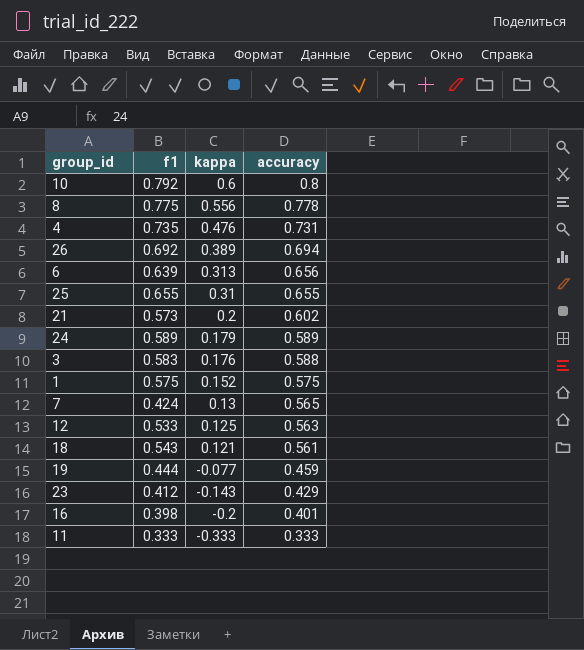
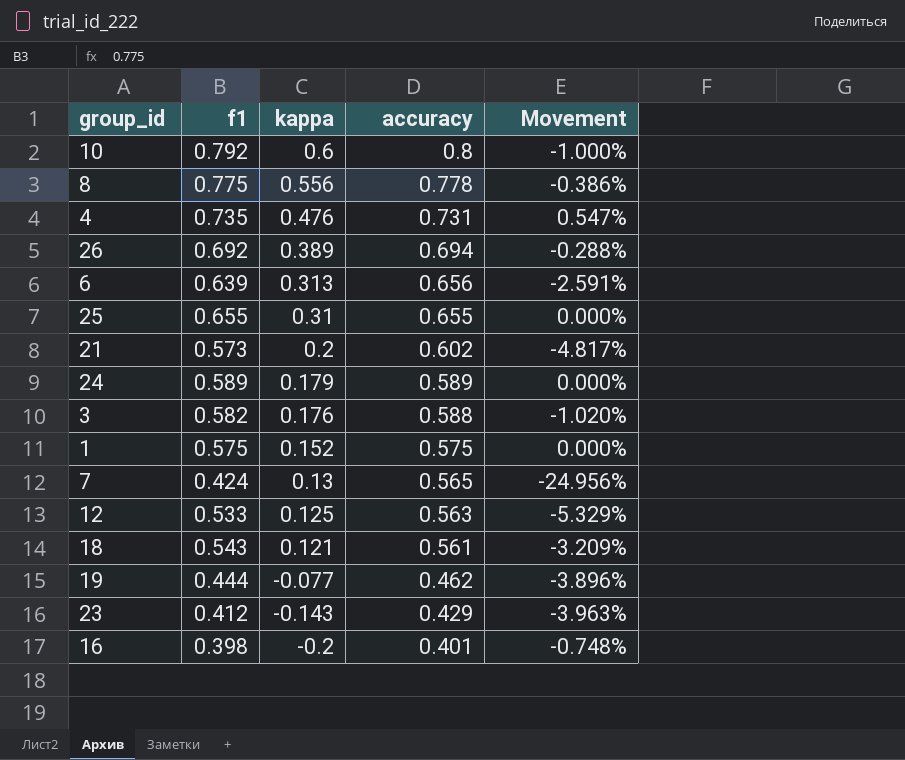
column Movement | formula: none -> ([f1] - [accuracy]) / [accuracy]
row 11: 0.333 | -0.333 | 0.333 -> none
3 | f1: 0.583 -> 0.582
19 | accuracy: 0.459 -> 0.462

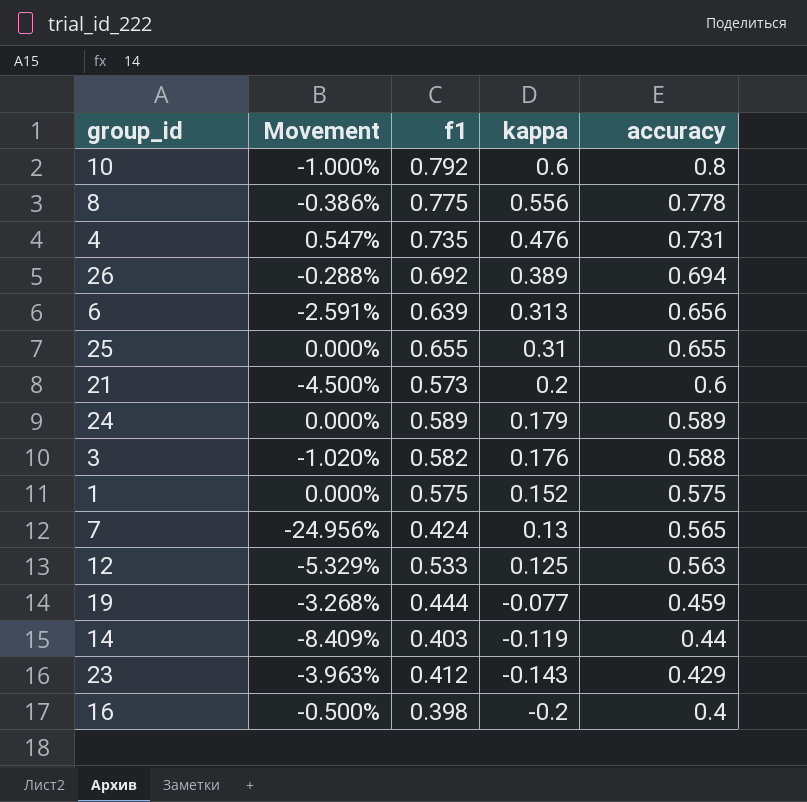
column Movement | position: 5 -> 2
row 18: 0.543 | 0.121 | 0.561 | -3.209% -> none
21 | Movement: -4.817% -> -4.500%
21 | accuracy: 0.602 -> 0.6
19 | Movement: -3.896% -> -3.268%
19 | accuracy: 0.462 -> 0.459
row 14: none -> -8.409% | 0.403 | -0.119 | 0.44
16 | Movement: -0.748% -> -0.500%
16 | accuracy: 0.401 -> 0.4

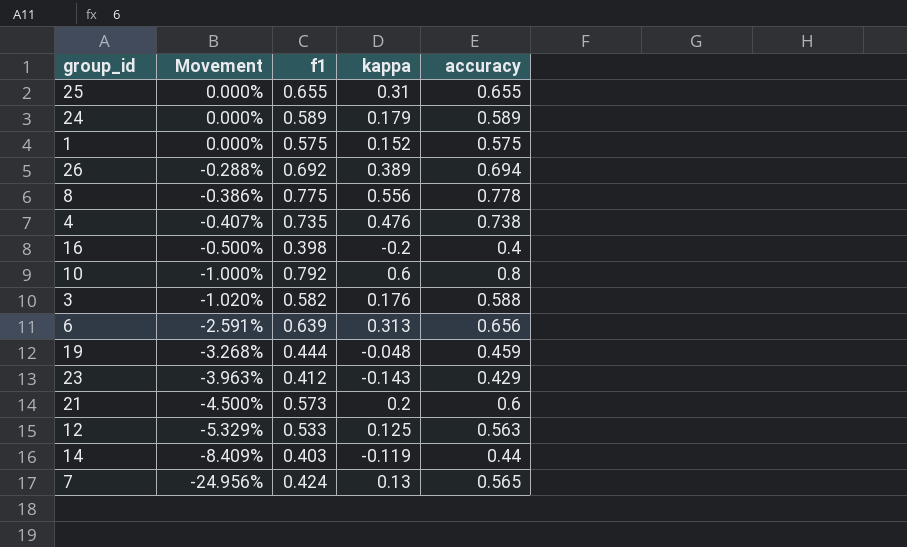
row order: kappa descending -> Movement descending
4 | Movement: 0.547% -> -0.407%
4 | accuracy: 0.731 -> 0.738
19 | kappa: -0.077 -> -0.048

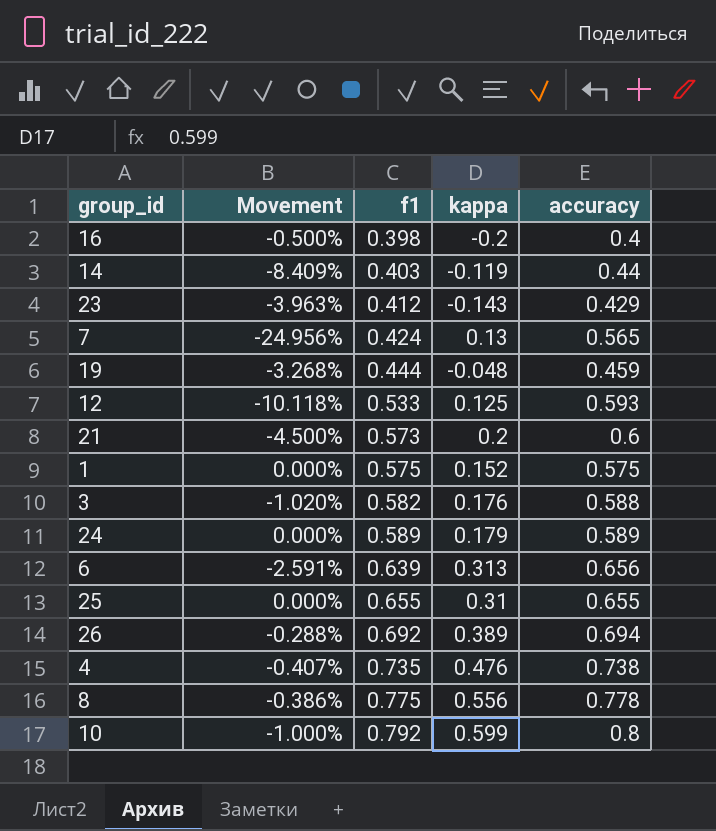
row order: Movement descending -> f1 ascending
12 | Movement: -5.329% -> -10.118%
12 | accuracy: 0.563 -> 0.593
10 | kappa: 0.6 -> 0.599

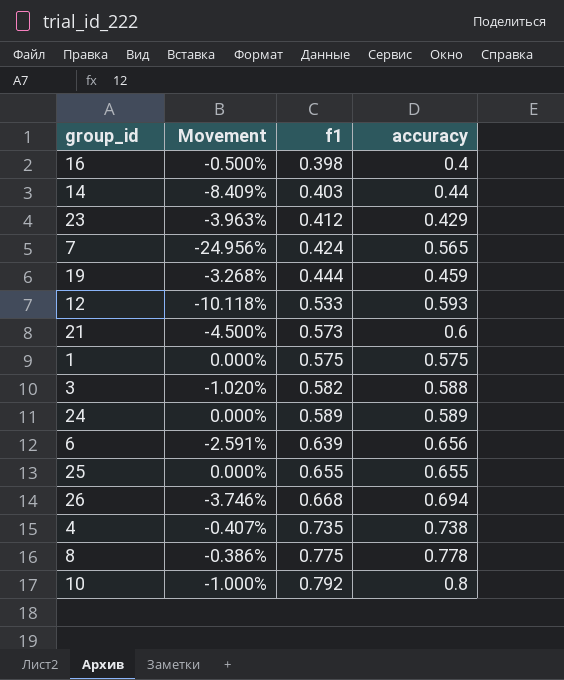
column kappa | position: 4 -> none
26 | Movement: -0.288% -> -3.746%
26 | f1: 0.692 -> 0.668

